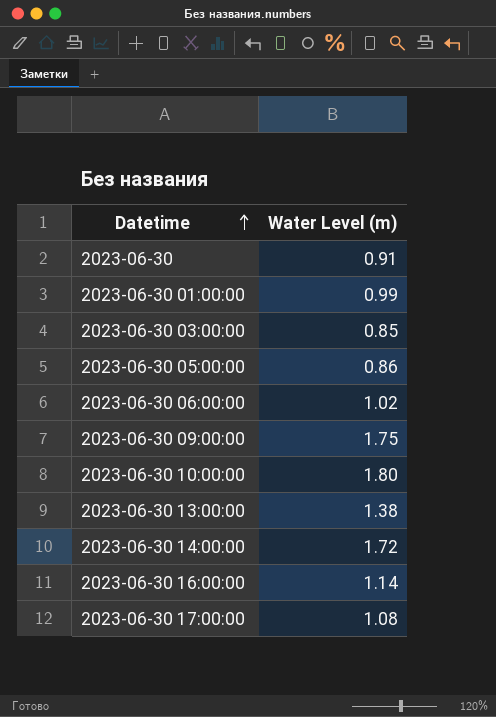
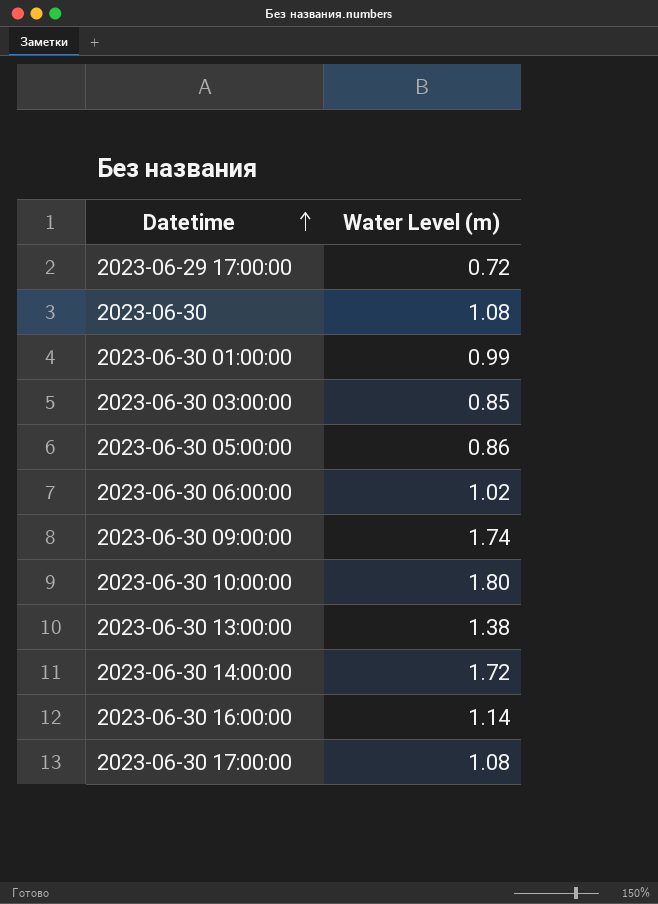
row 2023-06-29 17:00:00: none -> 0.72
2023-06-30 | Water Level (m): 0.91 -> 1.08
2023-06-30 09:00:00 | Water Level (m): 1.75 -> 1.74

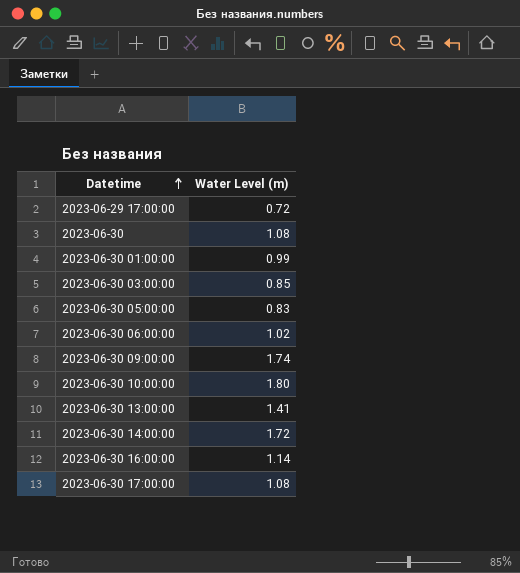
2023-06-30 05:00:00 | Water Level (m): 0.86 -> 0.83
2023-06-30 13:00:00 | Water Level (m): 1.38 -> 1.41

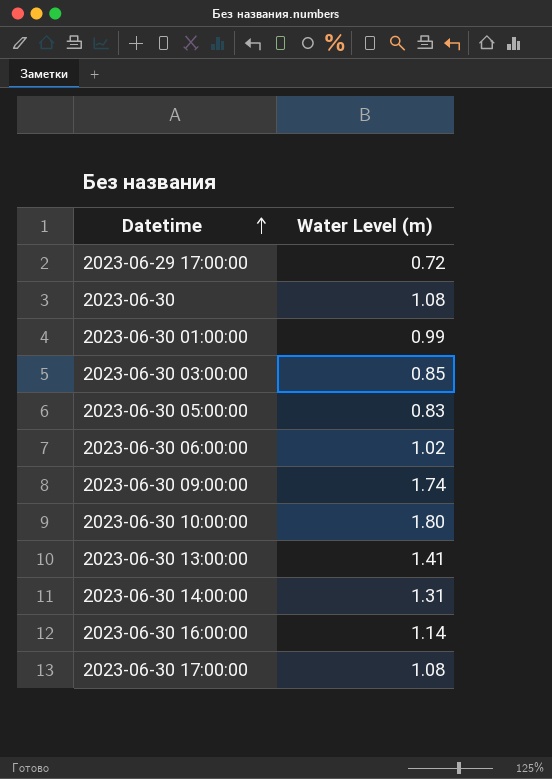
2023-06-30 14:00:00 | Water Level (m): 1.72 -> 1.31

